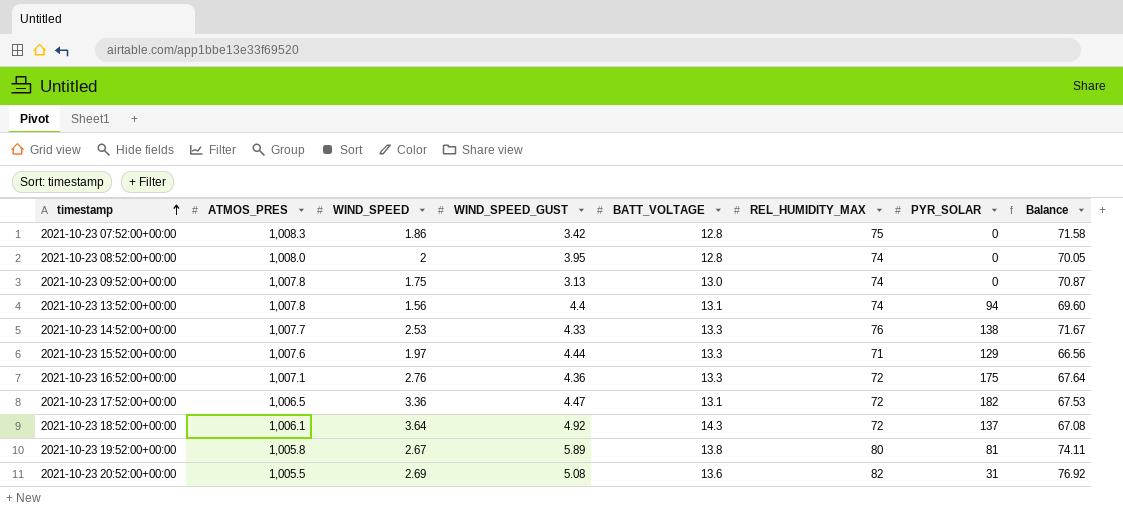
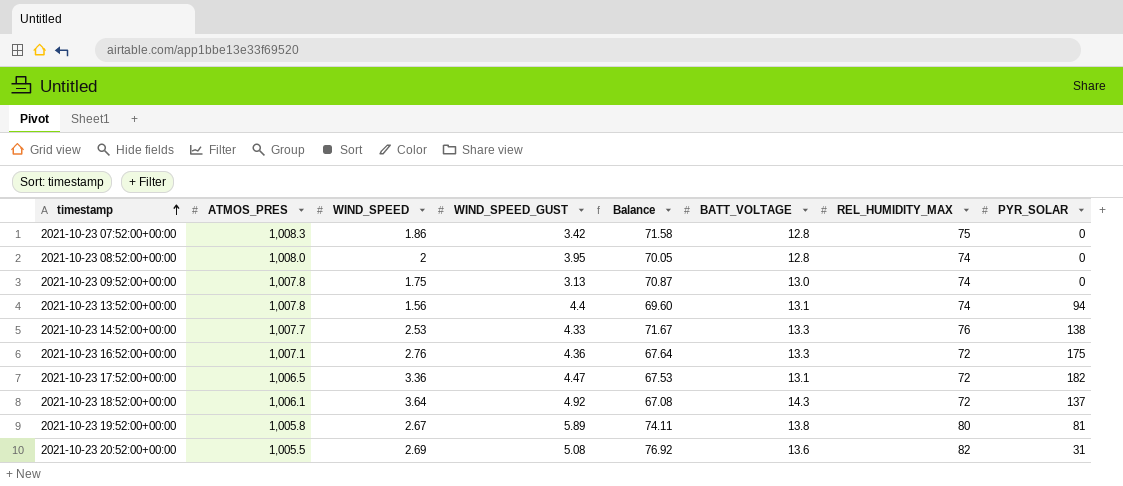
column Balance | position: 8 -> 5
row 2021-10-23 15:52:00+00:00: 1,007.6 | 1.97 | 4.44 | 13.3 | 71 | 129 | 66.56 -> none

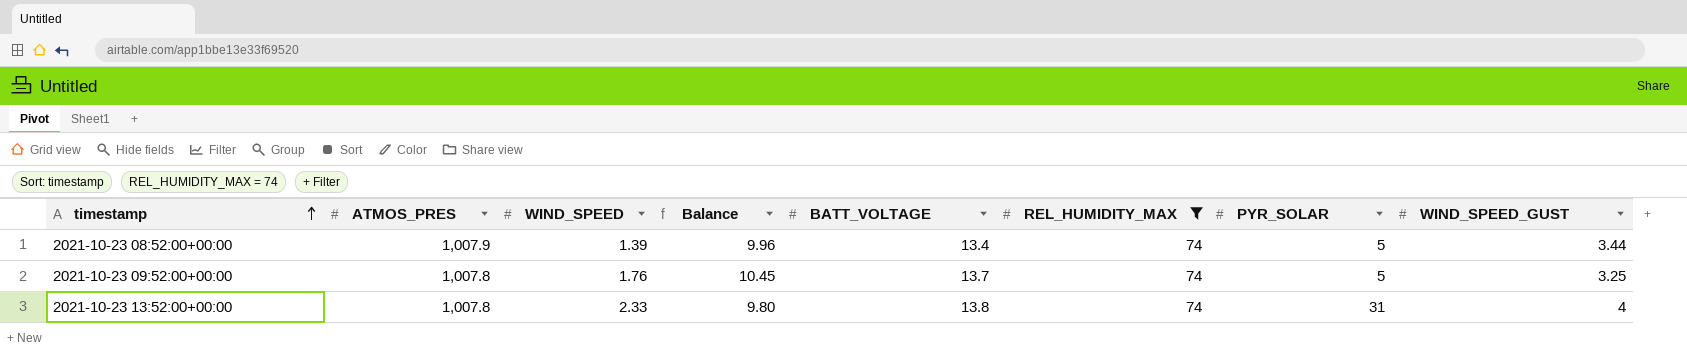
filter: none -> REL_HUMIDITY_MAX = 74
column Balance | formula: [REL_HUMIDITY_MAX] - [WIND_SPEED_GUST] -> [BATT_VOLTAGE] - [WIND_SPEED_GUST]
column WIND_SPEED_GUST | position: 4 -> 8
2021-10-23 08:52:00+00:00 | ATMOS_PRES: 1,008.0 -> 1,007.9
2021-10-23 08:52:00+00:00 | WIND_SPEED: 2 -> 1.39
2021-10-23 08:52:00+00:00 | BATT_VOLTAGE: 12.8 -> 13.4
2021-10-23 08:52:00+00:00 | PYR_SOLAR: 0 -> 5
2021-10-23 08:52:00+00:00 | WIND_SPEED_GUST: 3.95 -> 3.44
2021-10-23 09:52:00+00:00 | WIND_SPEED: 1.75 -> 1.76
2021-10-23 09:52:00+00:00 | BATT_VOLTAGE: 13.0 -> 13.7
2021-10-23 09:52:00+00:00 | PYR_SOLAR: 0 -> 5
2021-10-23 09:52:00+00:00 | WIND_SPEED_GUST: 3.13 -> 3.25
2021-10-23 13:52:00+00:00 | WIND_SPEED: 1.56 -> 2.33
2021-10-23 13:52:00+00:00 | BATT_VOLTAGE: 13.1 -> 13.8
2021-10-23 13:52:00+00:00 | PYR_SOLAR: 94 -> 31
2021-10-23 13:52:00+00:00 | WIND_SPEED_GUST: 4.4 -> 4

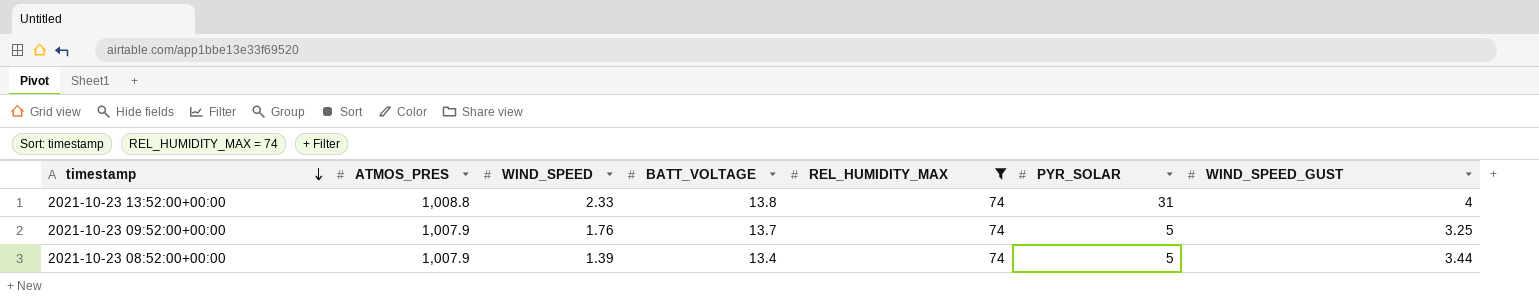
row order: timestamp ascending -> timestamp descending
column Balance | formula: [BATT_VOLTAGE] - [WIND_SPEED_GUST] -> none
2021-10-23 13:52:00+00:00 | ATMOS_PRES: 1,007.8 -> 1,008.8
2021-10-23 09:52:00+00:00 | ATMOS_PRES: 1,007.8 -> 1,007.9

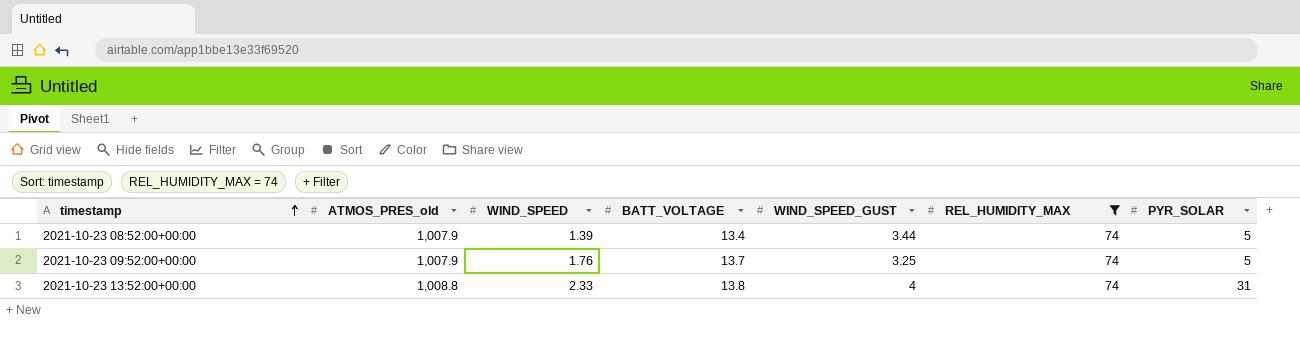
row order: timestamp descending -> timestamp ascending
column name: ATMOS_PRES -> ATMOS_PRES_old
column WIND_SPEED_GUST | position: 7 -> 5

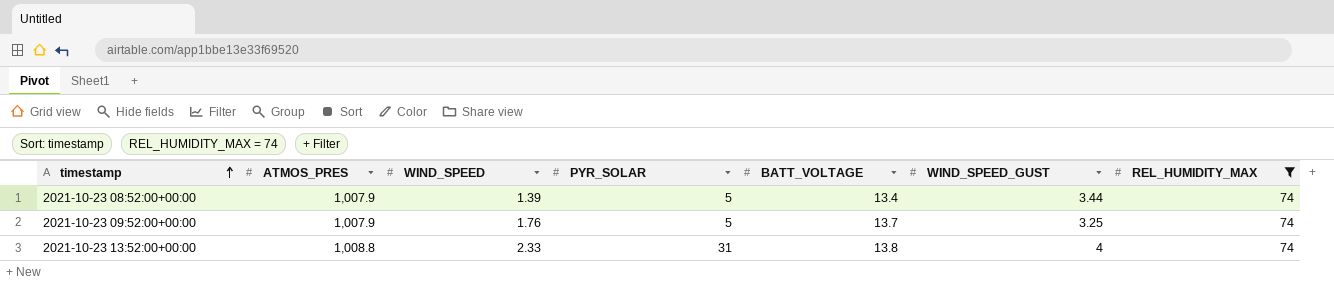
column name: ATMOS_PRES_old -> ATMOS_PRES
column PYR_SOLAR | position: 7 -> 4

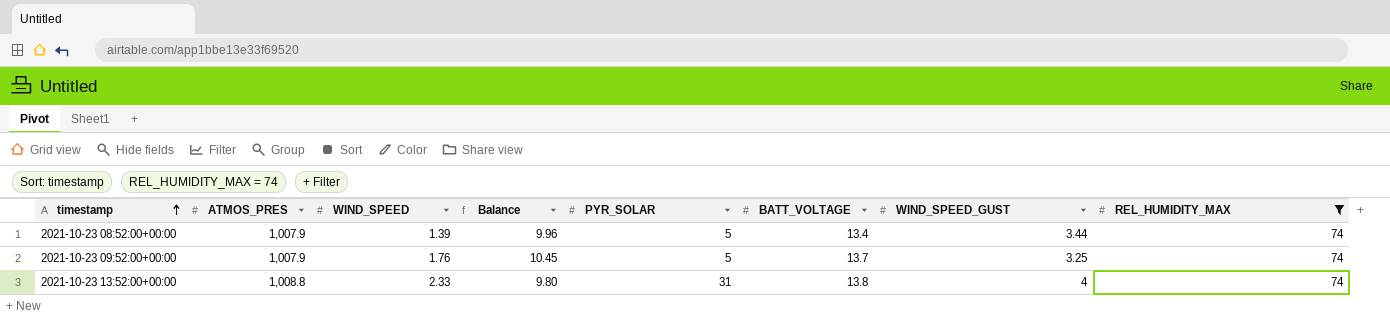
column Balance | formula: none -> [BATT_VOLTAGE] - [WIND_SPEED_GUST]

